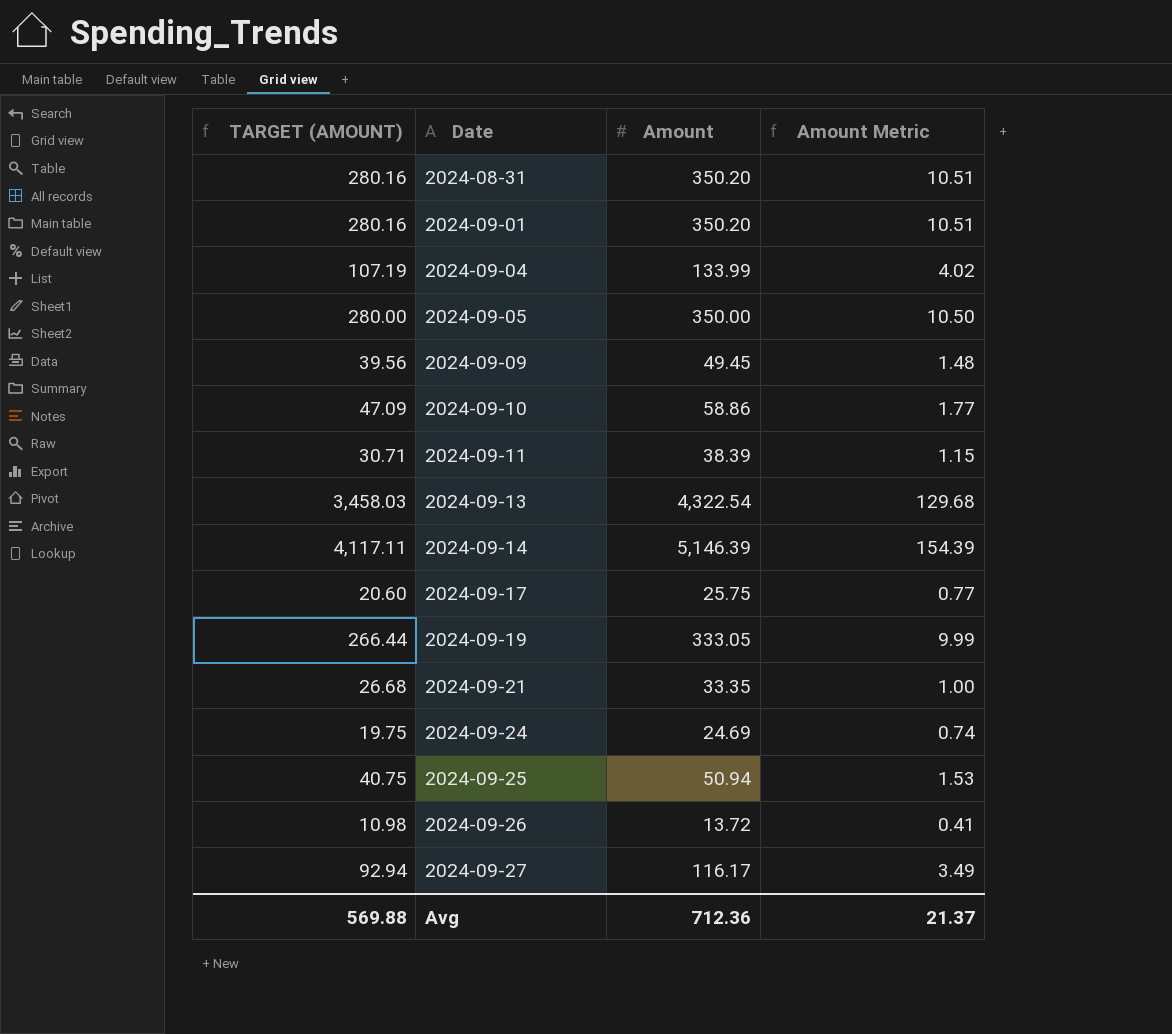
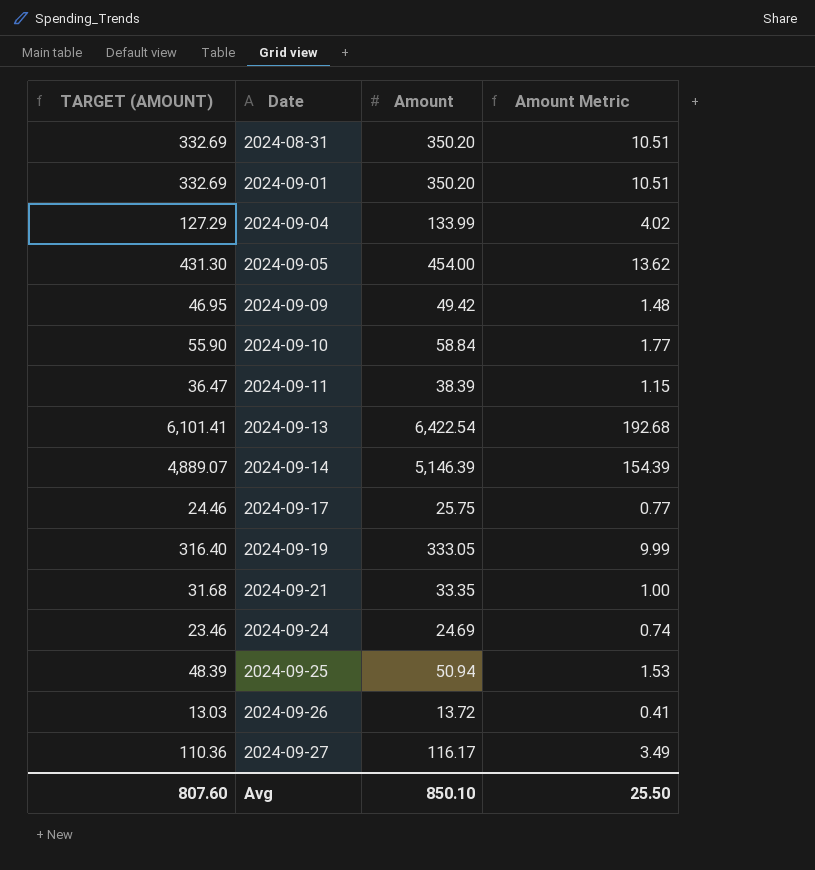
column TARGET (AMOUNT) | formula: [Amount] * 0.8 -> [Amount] * 0.95
2024-09-05 | Amount: 350.00 -> 454.00
2024-09-05 | Amount Metric: 10.50 -> 13.62
2024-09-09 | Amount: 49.45 -> 49.42
2024-09-10 | Amount: 58.86 -> 58.84
2024-09-13 | Amount: 4,322.54 -> 6,422.54
2024-09-13 | Amount Metric: 129.68 -> 192.68
Avg | TARGET (AMOUNT): 569.88 -> 807.60
Avg | Amount: 712.36 -> 850.10
Avg | Amount Metric: 21.37 -> 25.50

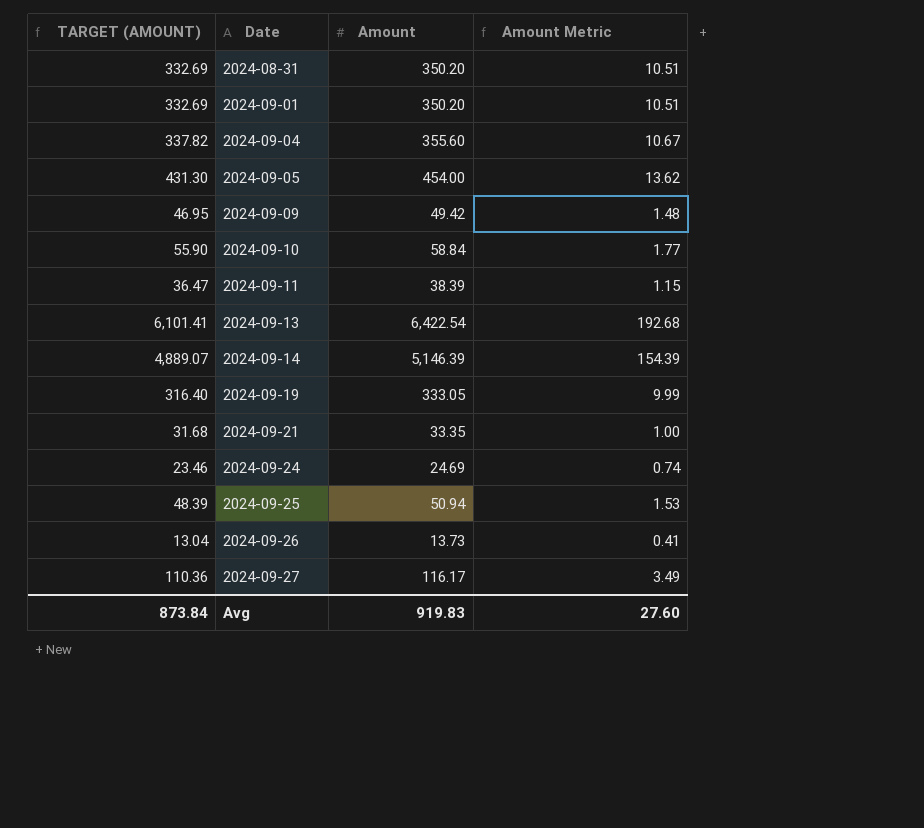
row 2024-09-17: 24.46 | 25.75 | 0.77 -> none
2024-09-04 | TARGET (AMOUNT): 127.29 -> 337.82
2024-09-04 | Amount: 133.99 -> 355.60
2024-09-04 | Amount Metric: 4.02 -> 10.67
2024-09-26 | TARGET (AMOUNT): 13.03 -> 13.04
2024-09-26 | Amount: 13.72 -> 13.73
Avg | TARGET (AMOUNT): 807.60 -> 873.84
Avg | Amount: 850.10 -> 919.83
Avg | Amount Metric: 25.50 -> 27.60

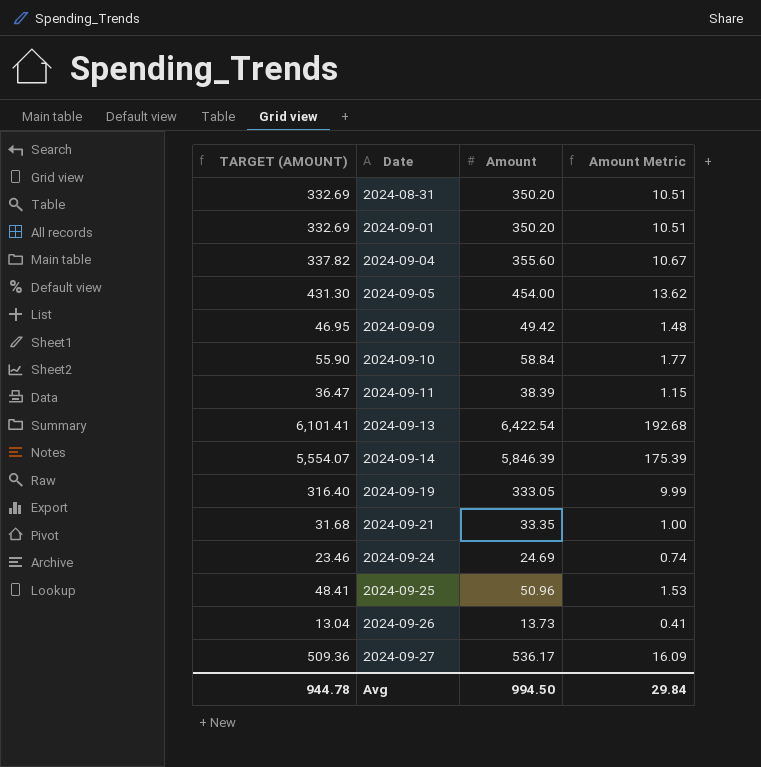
2024-09-14 | TARGET (AMOUNT): 4,889.07 -> 5,554.07
2024-09-14 | Amount: 5,146.39 -> 5,846.39
2024-09-14 | Amount Metric: 154.39 -> 175.39
2024-09-25 | TARGET (AMOUNT): 48.39 -> 48.41
2024-09-25 | Amount: 50.94 -> 50.96
2024-09-27 | TARGET (AMOUNT): 110.36 -> 509.36
2024-09-27 | Amount: 116.17 -> 536.17
2024-09-27 | Amount Metric: 3.49 -> 16.09
Avg | TARGET (AMOUNT): 873.84 -> 944.78
Avg | Amount: 919.83 -> 994.50
Avg | Amount Metric: 27.60 -> 29.84

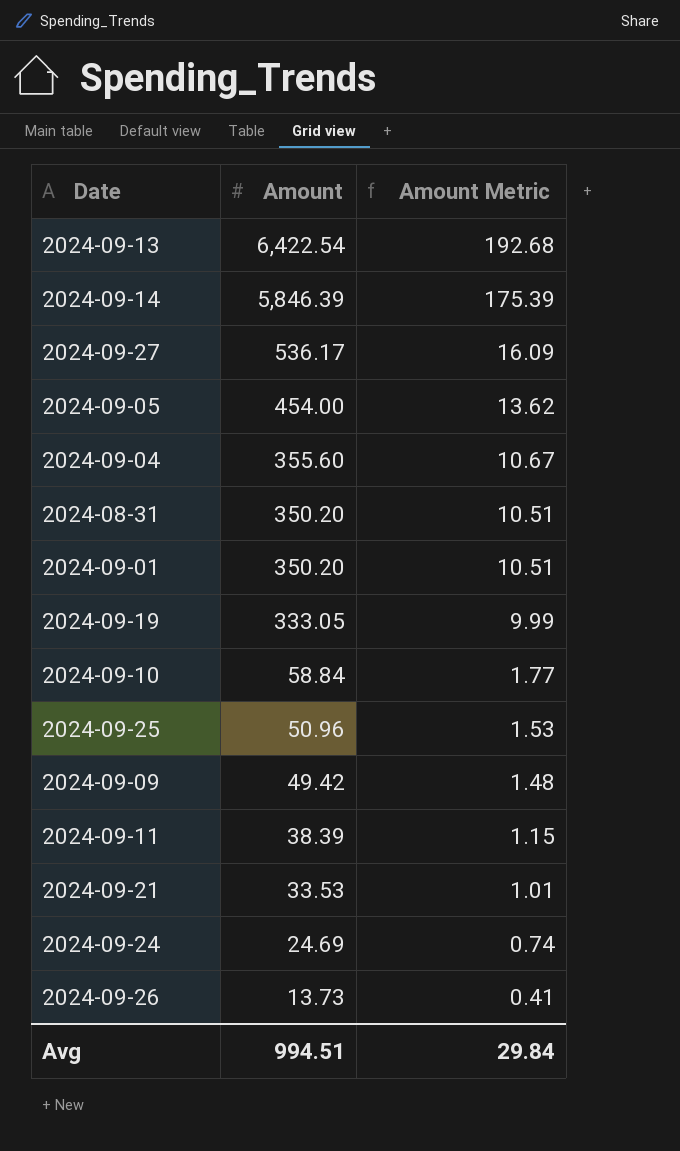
row order: Date ascending -> Amount descending
column TARGET (AMOUNT) | formula: [Amount] * 0.95 -> none
2024-09-21 | Amount: 33.35 -> 33.53
2024-09-21 | Amount Metric: 1.00 -> 1.01
Avg | Amount: 994.50 -> 994.51

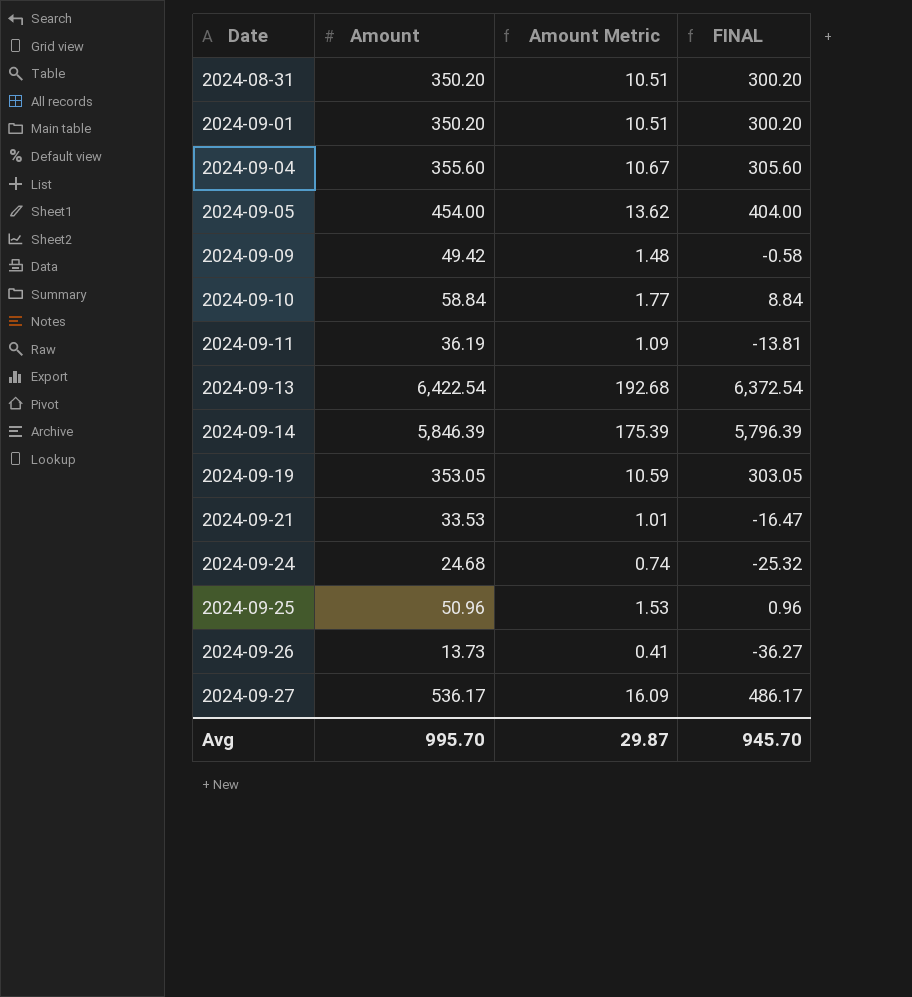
row order: Amount descending -> Date ascending
column FINAL | formula: none -> [Amount] - 50
2024-09-11 | Amount: 38.39 -> 36.19
2024-09-11 | Amount Metric: 1.15 -> 1.09
2024-09-19 | Amount: 333.05 -> 353.05
2024-09-19 | Amount Metric: 9.99 -> 10.59
2024-09-24 | Amount: 24.69 -> 24.68
Avg | Amount: 994.51 -> 995.70
Avg | Amount Metric: 29.84 -> 29.87

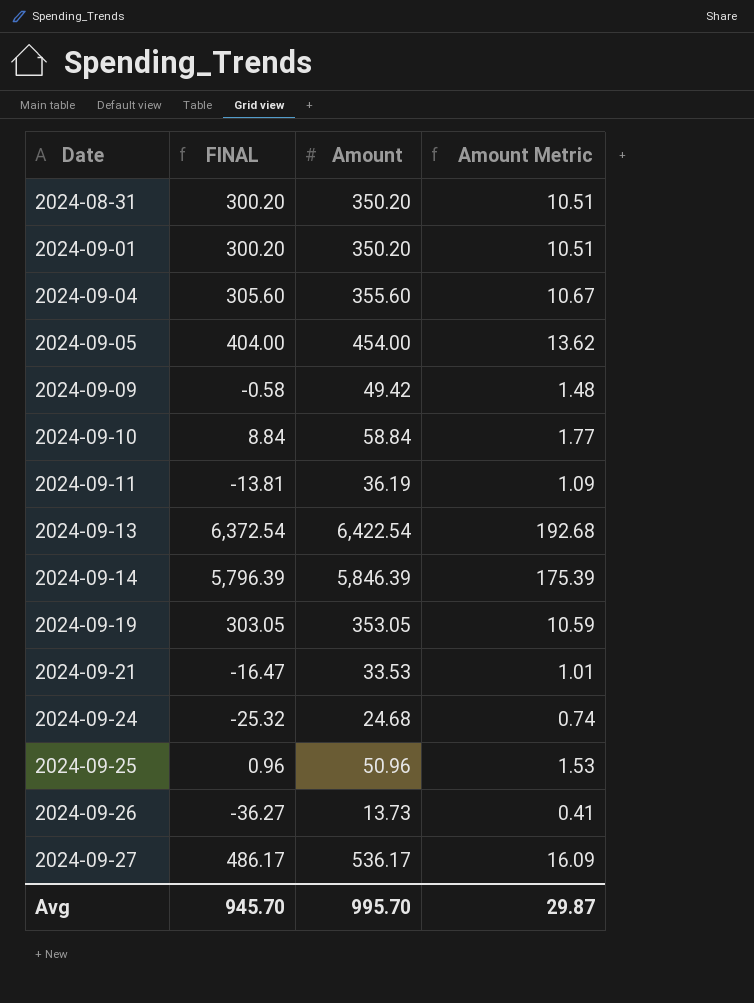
column FINAL | position: 4 -> 2

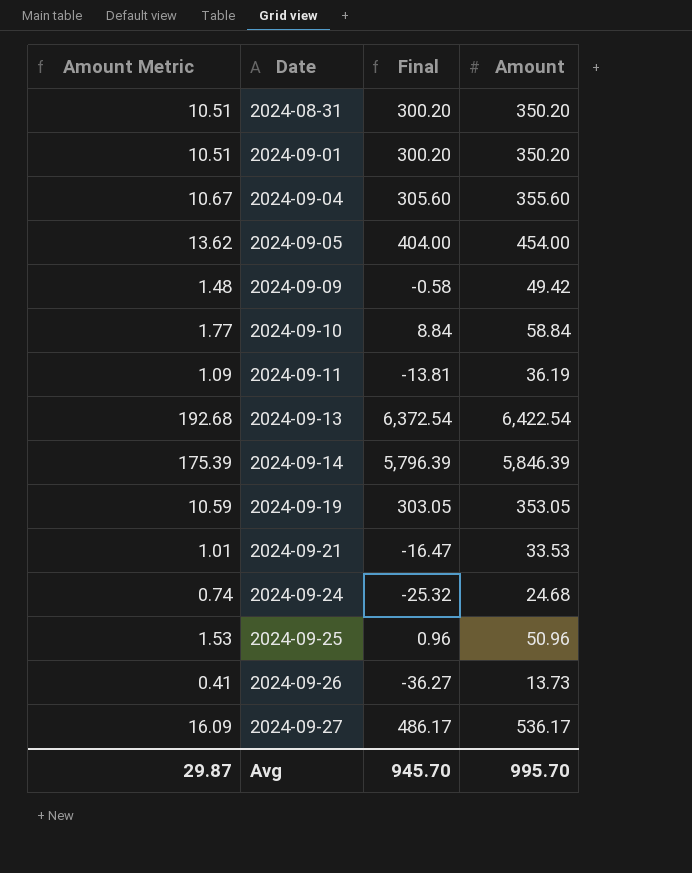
column Amount Metric | position: 4 -> 1
column name: FINAL -> Final

